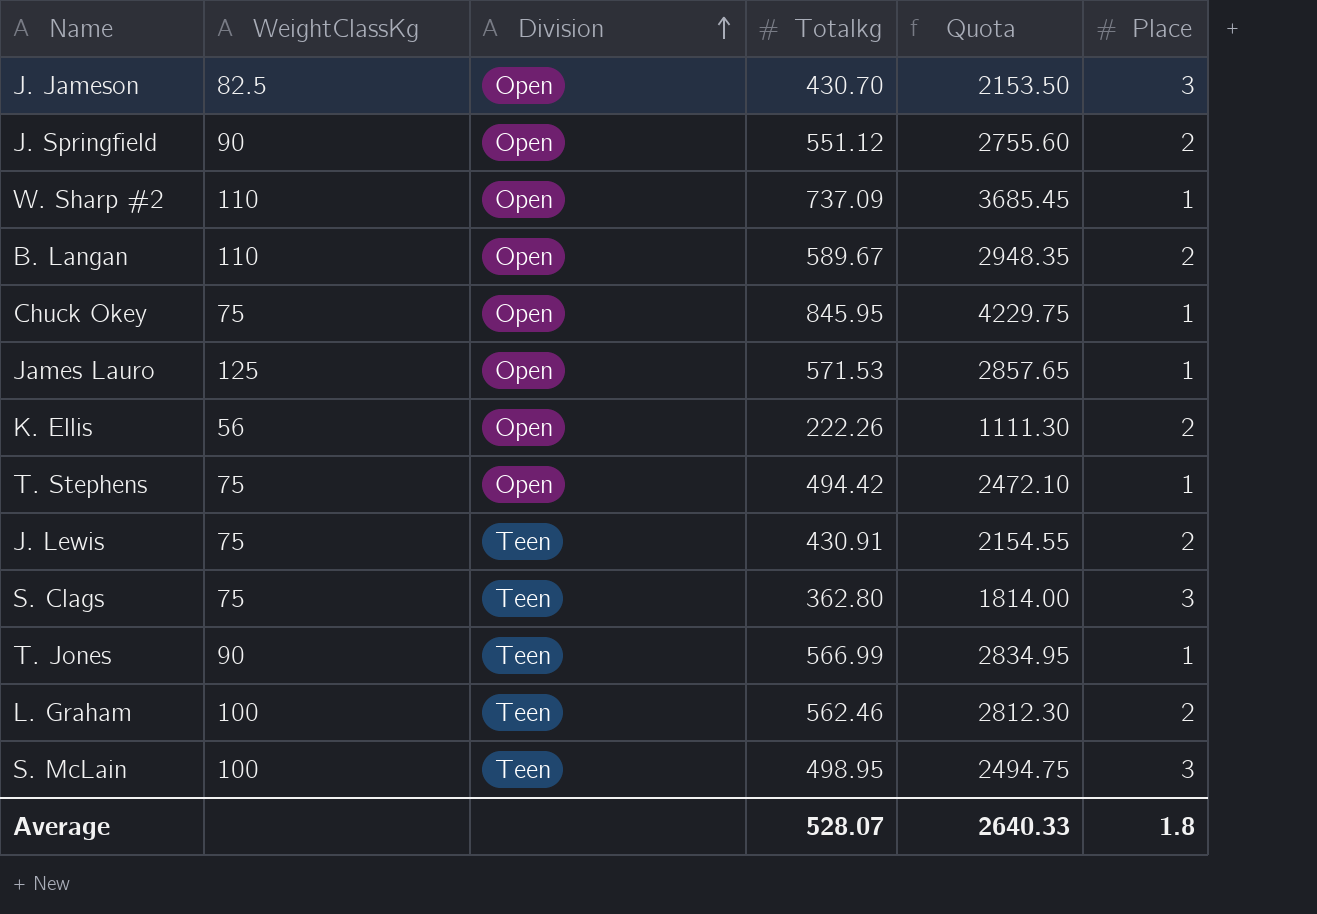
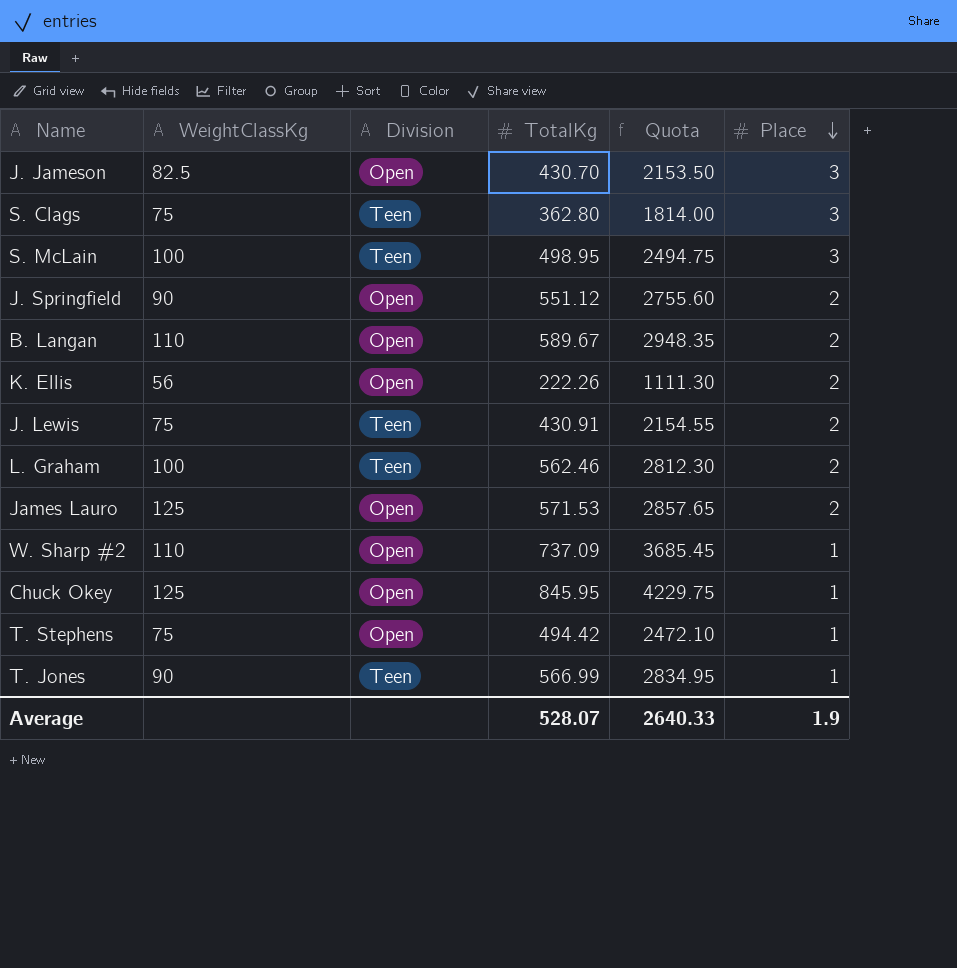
row order: Division ascending -> Place descending
column name: Totalkg -> TotalKg
James Lauro | Place: 1 -> 2
Chuck Okey | WeightClassKg: 75 -> 125
Average | Place: 1.8 -> 1.9

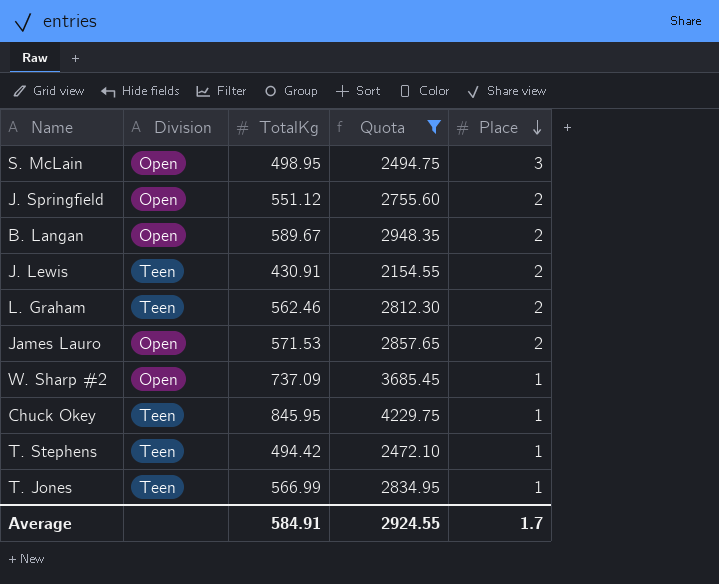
filter: none -> Quota >= 2154.55
column WeightClassKg | position: 2 -> none
S. McLain | Division: Teen -> Open
Chuck Okey | Division: Open -> Teen
T. Stephens | Division: Open -> Teen
Average | TotalKg: 528.07 -> 584.91
Average | Quota: 2640.33 -> 2924.55
Average | Place: 1.9 -> 1.7

